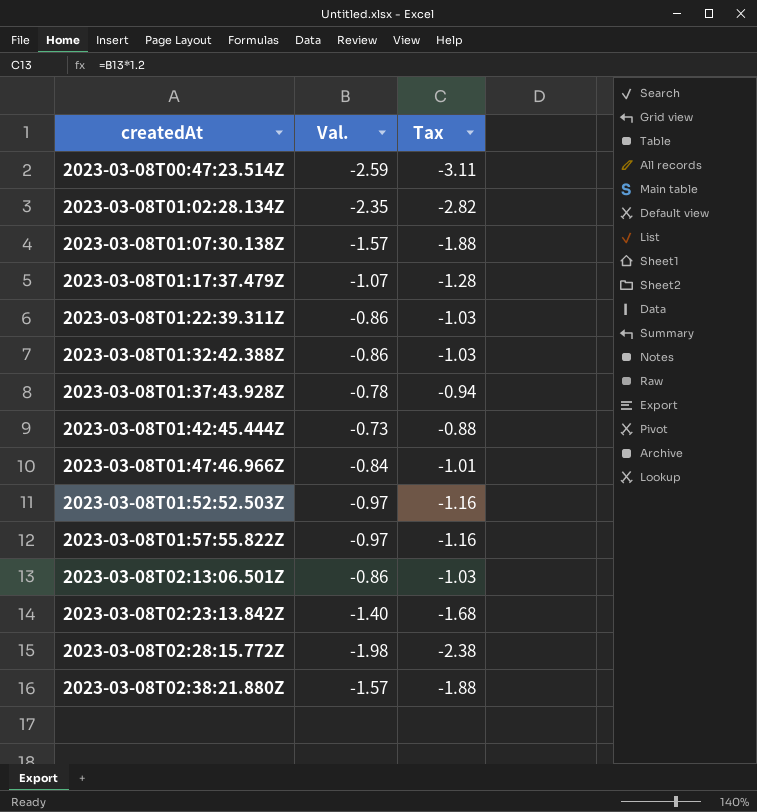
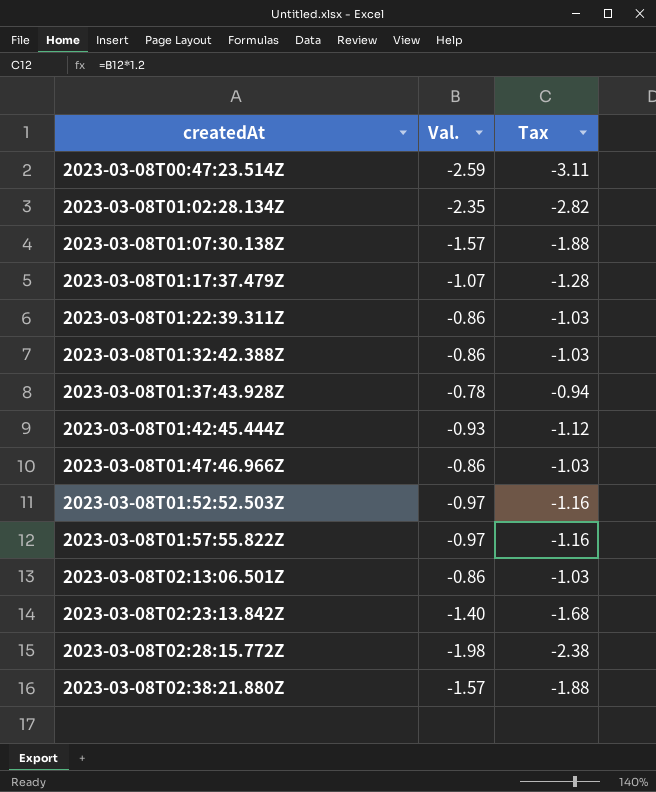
2023-03-08T01:42:45.444Z | Val.: -0.73 -> -0.93
2023-03-08T01:42:45.444Z | Tax: -0.88 -> -1.12
2023-03-08T01:47:46.966Z | Val.: -0.84 -> -0.86
2023-03-08T01:47:46.966Z | Tax: -1.01 -> -1.03

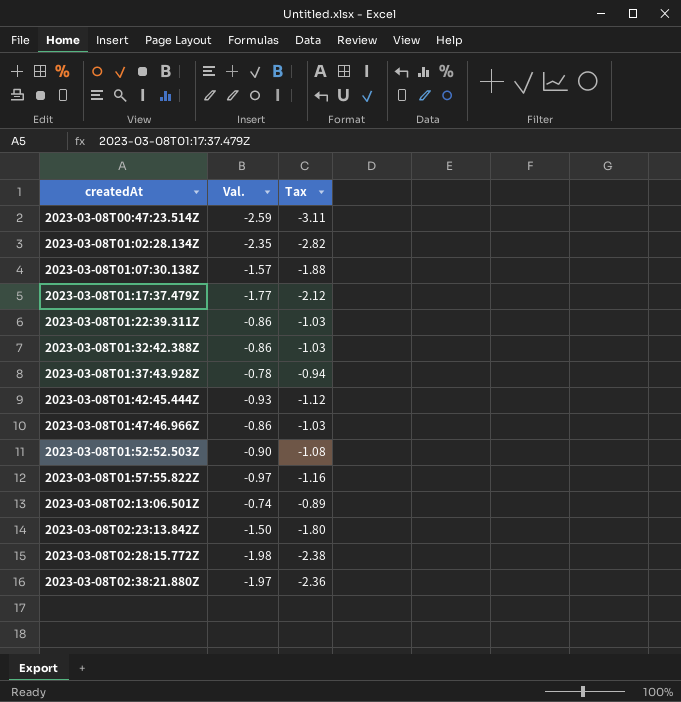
2023-03-08T01:17:37.479Z | Val.: -1.07 -> -1.77
2023-03-08T01:17:37.479Z | Tax: -1.28 -> -2.12
2023-03-08T01:52:52.503Z | Val.: -0.97 -> -0.90
2023-03-08T01:52:52.503Z | Tax: -1.16 -> -1.08
2023-03-08T02:13:06.501Z | Val.: -0.86 -> -0.74
2023-03-08T02:13:06.501Z | Tax: -1.03 -> -0.89
2023-03-08T02:23:13.842Z | Val.: -1.40 -> -1.50
2023-03-08T02:23:13.842Z | Tax: -1.68 -> -1.80
2023-03-08T02:38:21.880Z | Val.: -1.57 -> -1.97
2023-03-08T02:38:21.880Z | Tax: -1.88 -> -2.36

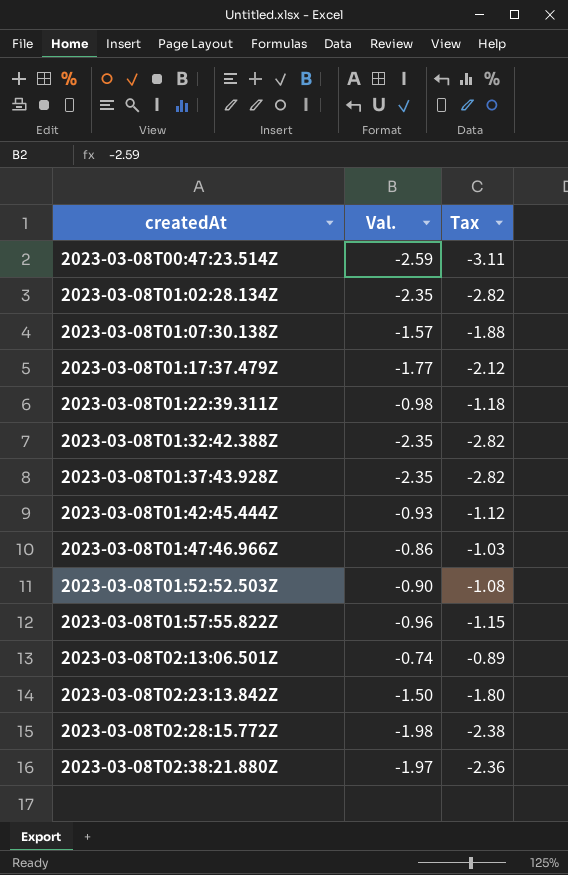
2023-03-08T01:22:39.311Z | Val.: -0.86 -> -0.98
2023-03-08T01:22:39.311Z | Tax: -1.03 -> -1.18
2023-03-08T01:32:42.388Z | Val.: -0.86 -> -2.35
2023-03-08T01:32:42.388Z | Tax: -1.03 -> -2.82
2023-03-08T01:37:43.928Z | Val.: -0.78 -> -2.35
2023-03-08T01:37:43.928Z | Tax: -0.94 -> -2.82
2023-03-08T01:57:55.822Z | Val.: -0.97 -> -0.96
2023-03-08T01:57:55.822Z | Tax: -1.16 -> -1.15

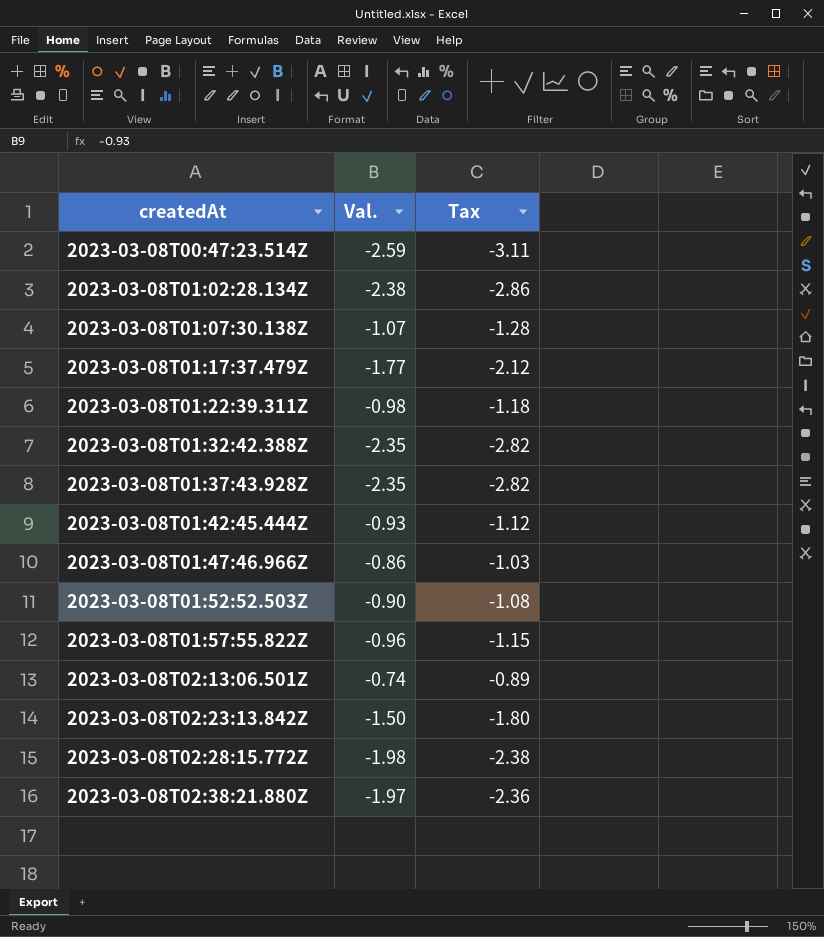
2023-03-08T01:02:28.134Z | Val.: -2.35 -> -2.38
2023-03-08T01:02:28.134Z | Tax: -2.82 -> -2.86
2023-03-08T01:07:30.138Z | Val.: -1.57 -> -1.07
2023-03-08T01:07:30.138Z | Tax: -1.88 -> -1.28

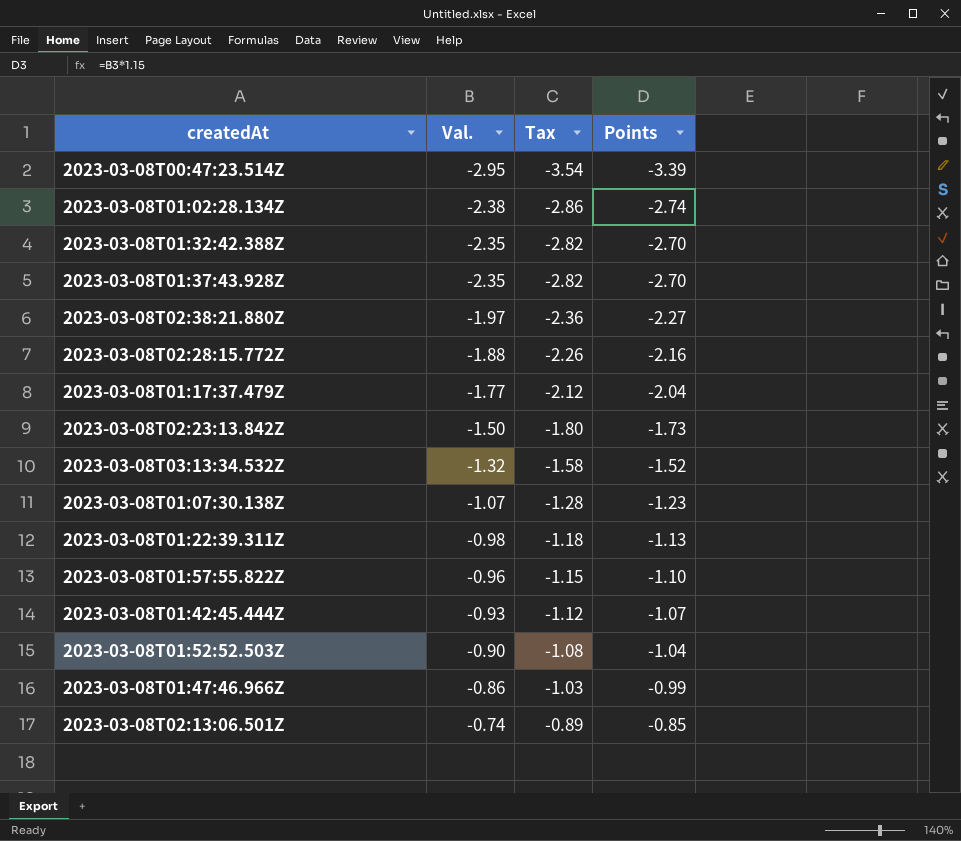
row order: createdAt ascending -> Val. ascending
column Points | formula: none -> [Val.] * 1.15
2023-03-08T00:47:23.514Z | Val.: -2.59 -> -2.95
2023-03-08T00:47:23.514Z | Tax: -3.11 -> -3.54
2023-03-08T02:28:15.772Z | Val.: -1.98 -> -1.88
2023-03-08T02:28:15.772Z | Tax: -2.38 -> -2.26
row 2023-03-08T03:13:34.532Z: none -> -1.32 | -1.58 | -1.52

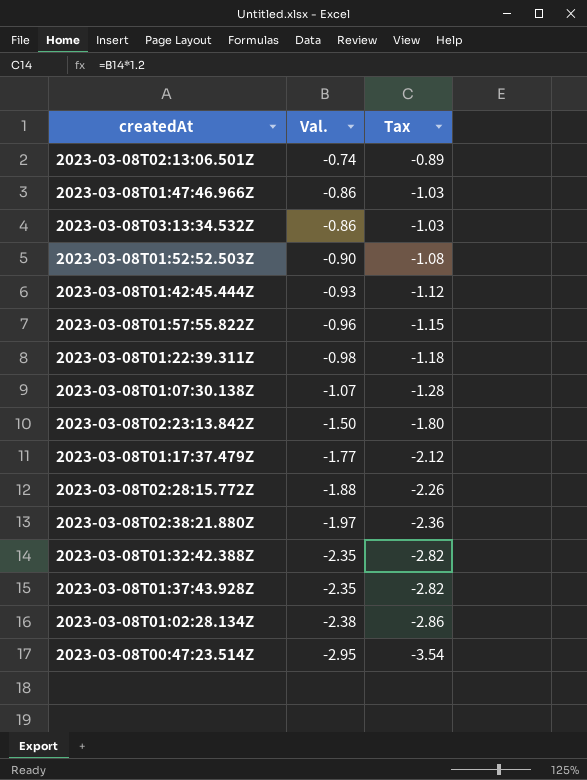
row order: Val. ascending -> Val. descending
column Points | formula: [Val.] * 1.15 -> none
2023-03-08T03:13:34.532Z | Val.: -1.32 -> -0.86
2023-03-08T03:13:34.532Z | Tax: -1.58 -> -1.03

